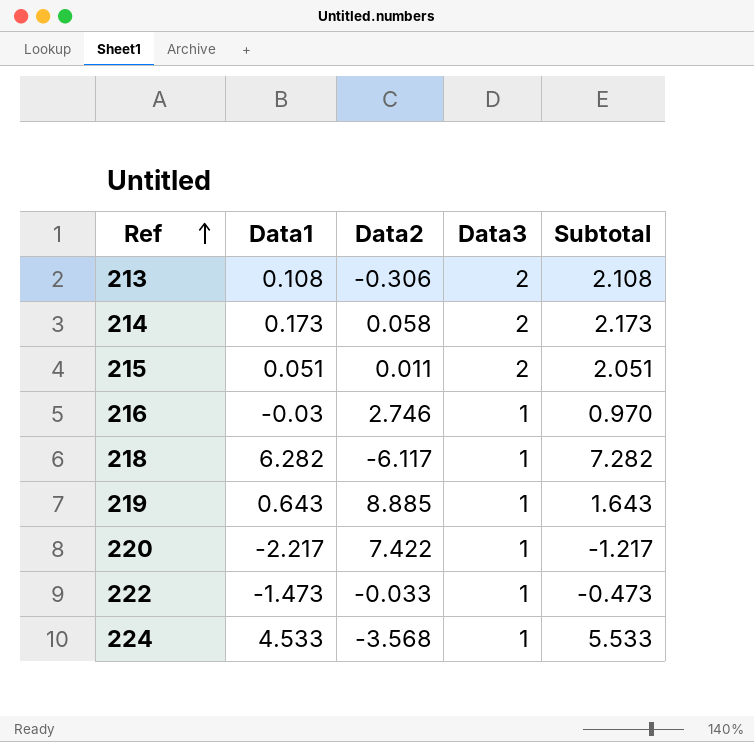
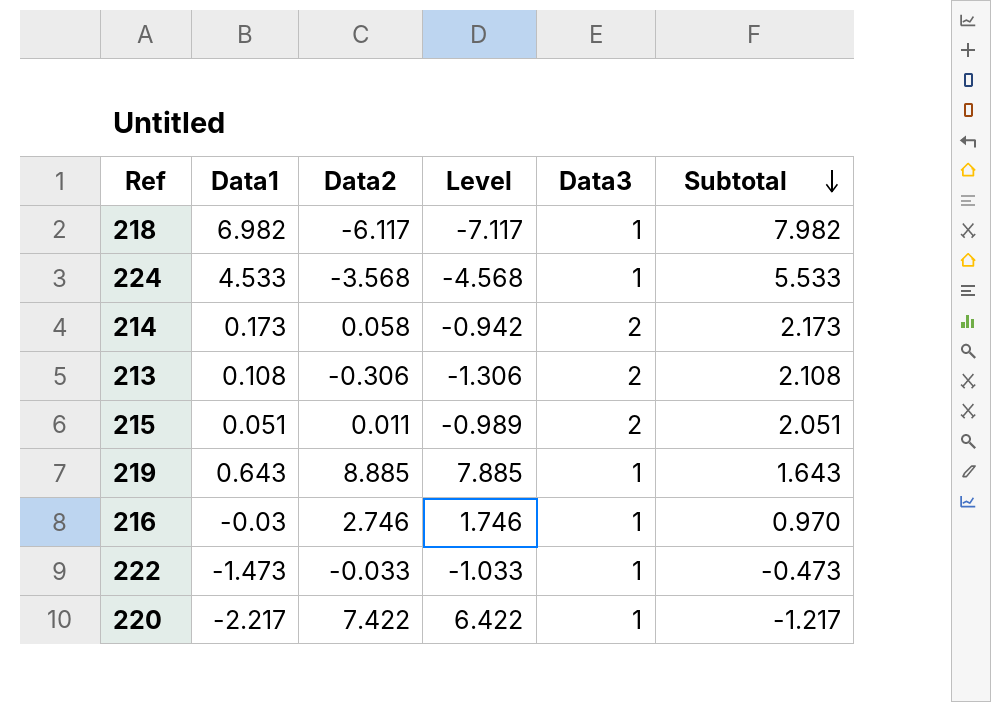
row order: Ref ascending -> Subtotal descending
column Level | formula: none -> [Data2] - 1
218 | Data1: 6.282 -> 6.982
218 | Subtotal: 7.282 -> 7.982

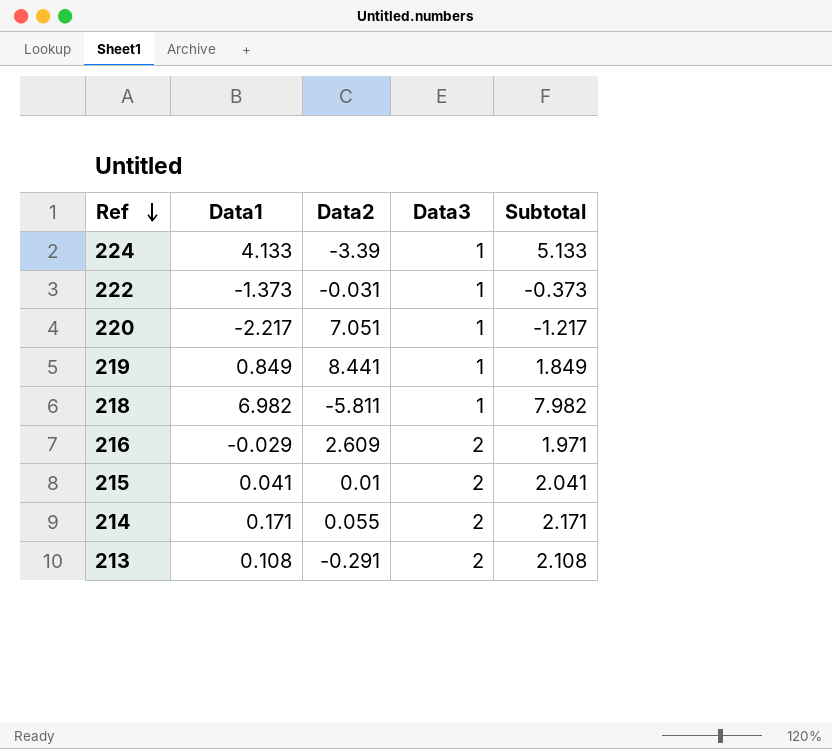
row order: Subtotal descending -> Ref descending
column Level | formula: [Data2] - 1 -> none
224 | Data1: 4.533 -> 4.133
224 | Data2: -3.568 -> -3.39
224 | Subtotal: 5.533 -> 5.133
222 | Data1: -1.473 -> -1.373
222 | Data2: -0.033 -> -0.031
222 | Subtotal: -0.473 -> -0.373
220 | Data2: 7.422 -> 7.051
219 | Data1: 0.643 -> 0.849
219 | Data2: 8.885 -> 8.441
219 | Subtotal: 1.643 -> 1.849
218 | Data2: -6.117 -> -5.811
216 | Data1: -0.03 -> -0.029
216 | Data2: 2.746 -> 2.609
216 | Data3: 1 -> 2
216 | Subtotal: 0.970 -> 1.971
215 | Data1: 0.051 -> 0.041
215 | Data2: 0.011 -> 0.01
215 | Subtotal: 2.051 -> 2.041
214 | Data1: 0.173 -> 0.171
214 | Data2: 0.058 -> 0.055
214 | Subtotal: 2.173 -> 2.171
213 | Data2: -0.306 -> -0.291

